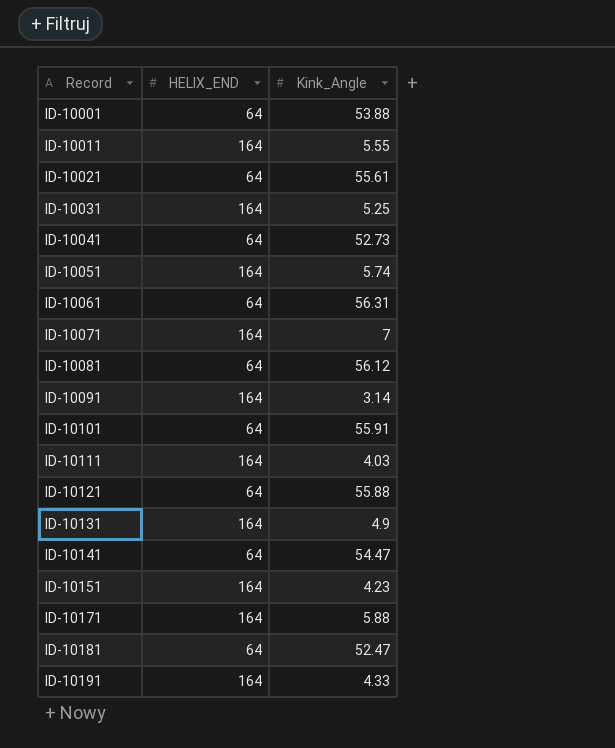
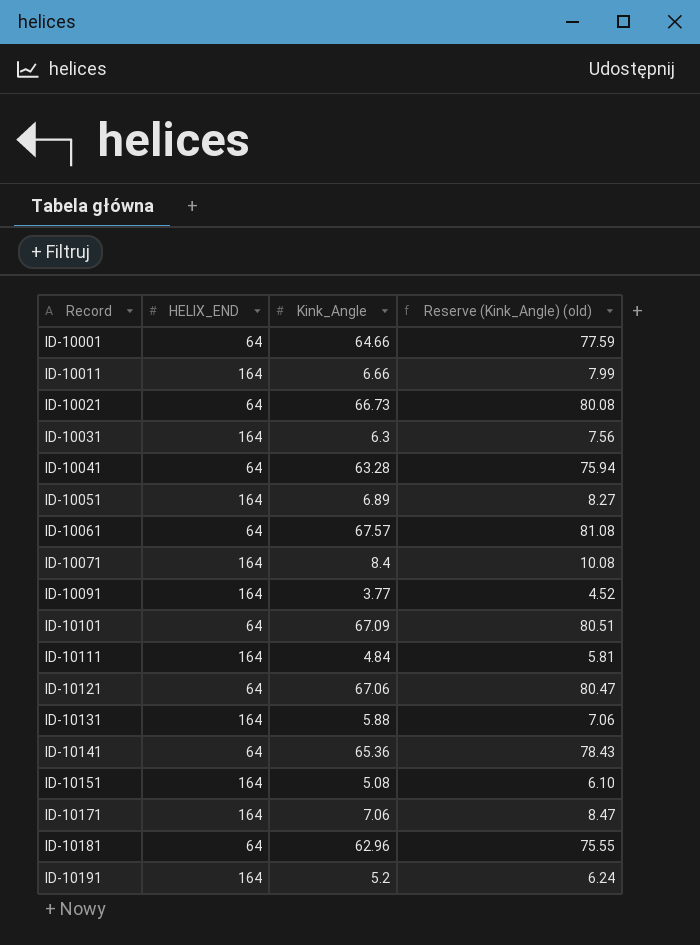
column Reserve (Kink_Angle) (old) | formula: none -> [Kink_Angle] * 1.2
row ID-10081: 64 | 56.12 -> none
ID-10001 | Kink_Angle: 53.88 -> 64.66
ID-10011 | Kink_Angle: 5.55 -> 6.66
ID-10021 | Kink_Angle: 55.61 -> 66.73
ID-10031 | Kink_Angle: 5.25 -> 6.3
ID-10041 | Kink_Angle: 52.73 -> 63.28
ID-10051 | Kink_Angle: 5.74 -> 6.89
ID-10061 | Kink_Angle: 56.31 -> 67.57
ID-10071 | Kink_Angle: 7 -> 8.4
ID-10091 | Kink_Angle: 3.14 -> 3.77
ID-10101 | Kink_Angle: 55.91 -> 67.09
ID-10111 | Kink_Angle: 4.03 -> 4.84
ID-10121 | Kink_Angle: 55.88 -> 67.06
ID-10131 | Kink_Angle: 4.9 -> 5.88
ID-10141 | Kink_Angle: 54.47 -> 65.36
ID-10151 | Kink_Angle: 4.23 -> 5.08
ID-10171 | Kink_Angle: 5.88 -> 7.06
ID-10181 | Kink_Angle: 52.47 -> 62.96
ID-10191 | Kink_Angle: 4.33 -> 5.2

